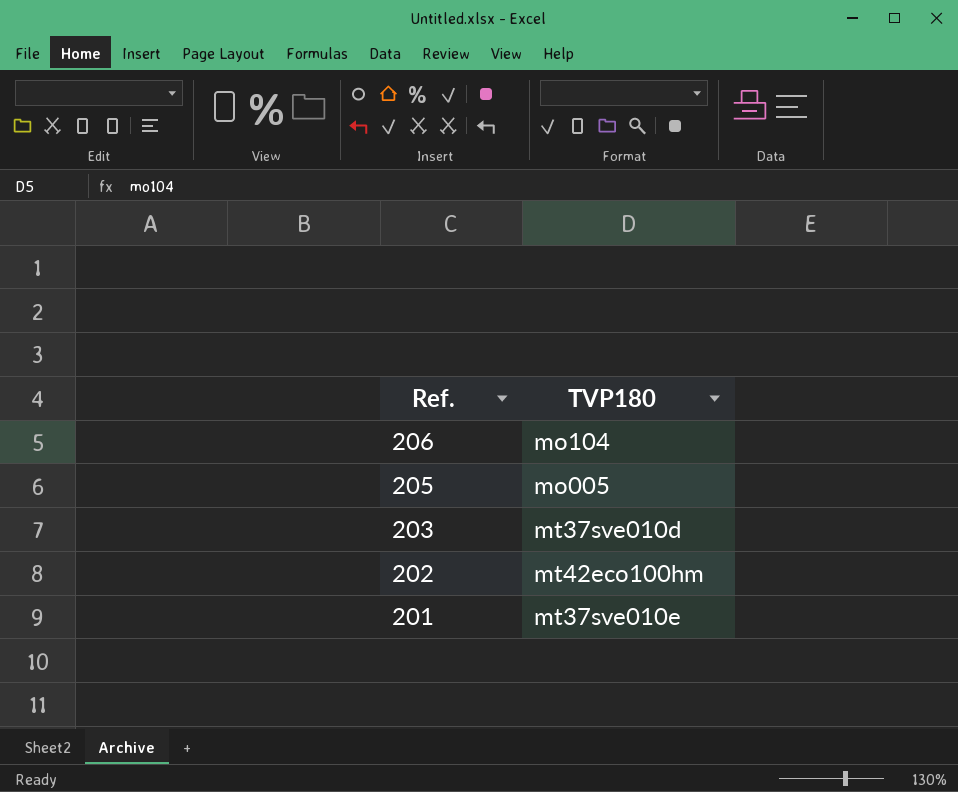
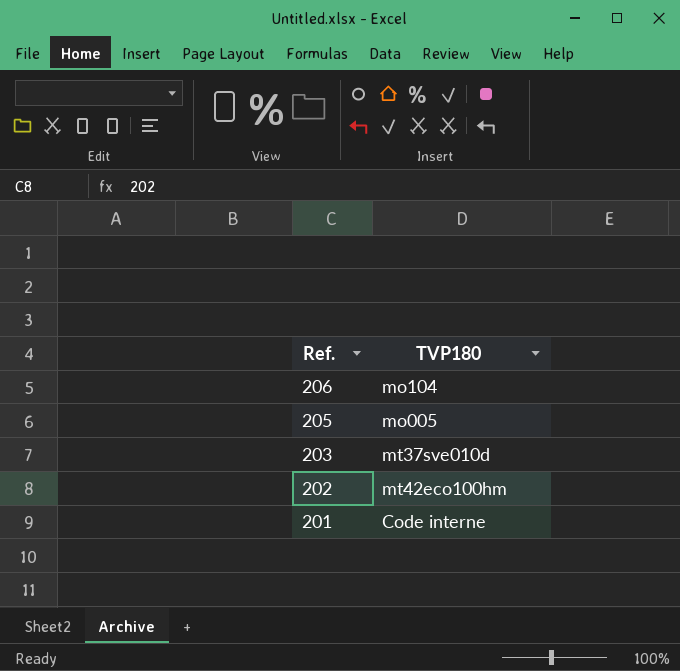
201 | TVP180: mt37sve010e -> Code interne

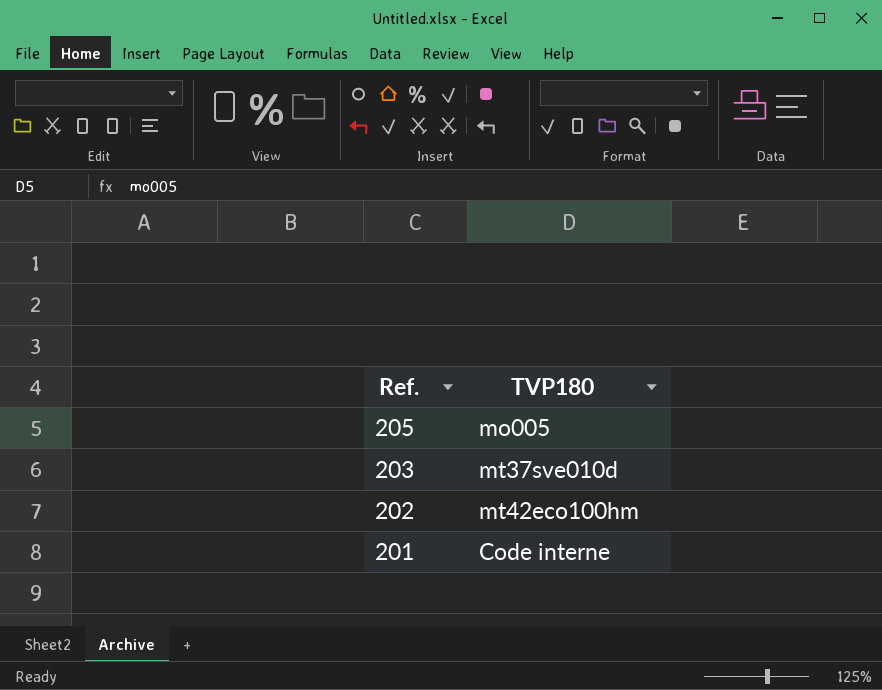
row 206: mo104 -> none

